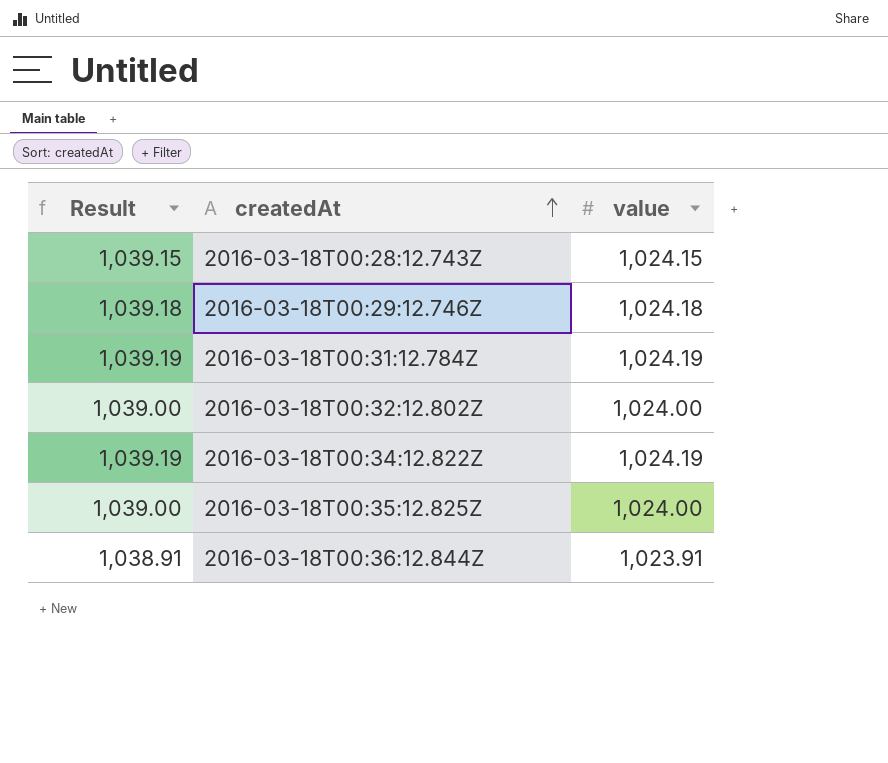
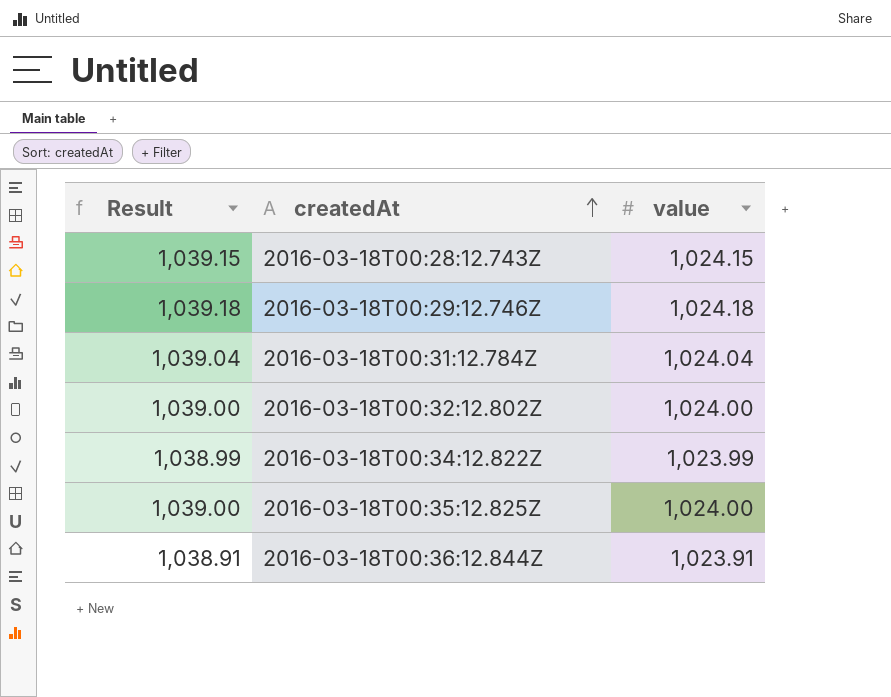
2016-03-18T00:31:12.784Z | Result: 1,039.19 -> 1,039.04
2016-03-18T00:31:12.784Z | value: 1,024.19 -> 1,024.04
2016-03-18T00:34:12.822Z | Result: 1,039.19 -> 1,038.99
2016-03-18T00:34:12.822Z | value: 1,024.19 -> 1,023.99

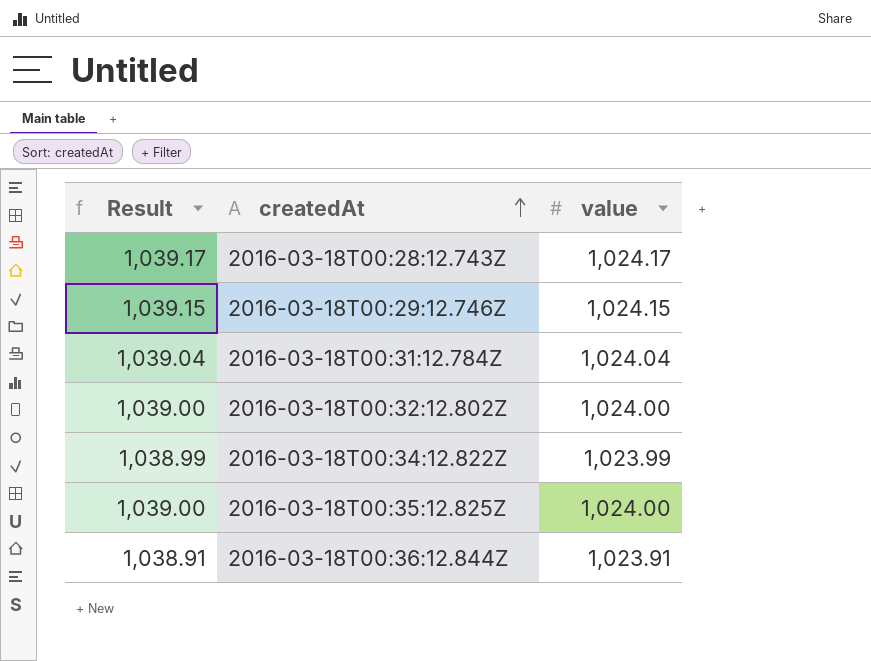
2016-03-18T00:28:12.743Z | Result: 1,039.15 -> 1,039.17
2016-03-18T00:28:12.743Z | value: 1,024.15 -> 1,024.17
2016-03-18T00:29:12.746Z | Result: 1,039.18 -> 1,039.15
2016-03-18T00:29:12.746Z | value: 1,024.18 -> 1,024.15

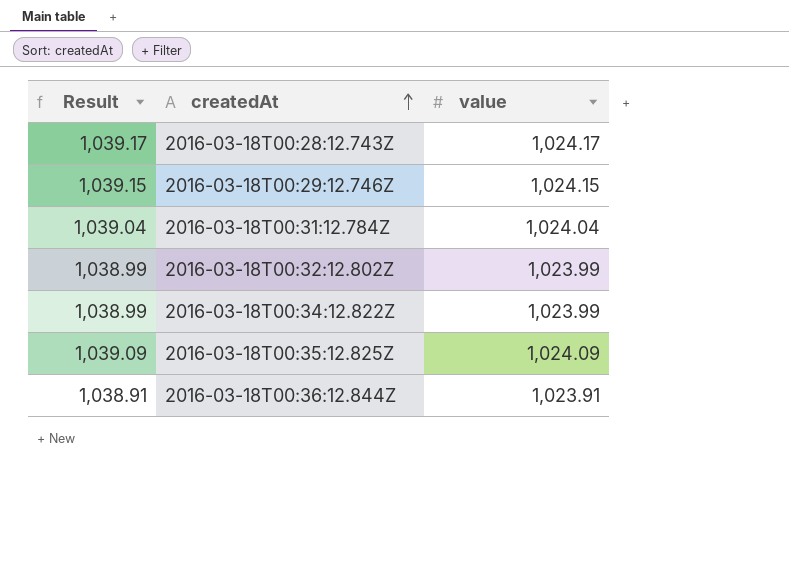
2016-03-18T00:32:12.802Z | Result: 1,039.00 -> 1,038.99
2016-03-18T00:32:12.802Z | value: 1,024.00 -> 1,023.99
2016-03-18T00:35:12.825Z | Result: 1,039.00 -> 1,039.09
2016-03-18T00:35:12.825Z | value: 1,024.00 -> 1,024.09

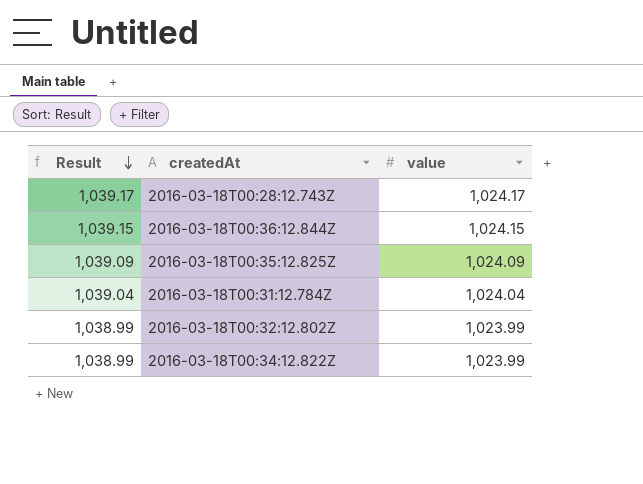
row order: createdAt ascending -> Result descending
row 2016-03-18T00:29:12.746Z: 1,039.15 | 1,024.15 -> none
2016-03-18T00:36:12.844Z | Result: 1,038.91 -> 1,039.15
2016-03-18T00:36:12.844Z | value: 1,023.91 -> 1,024.15

